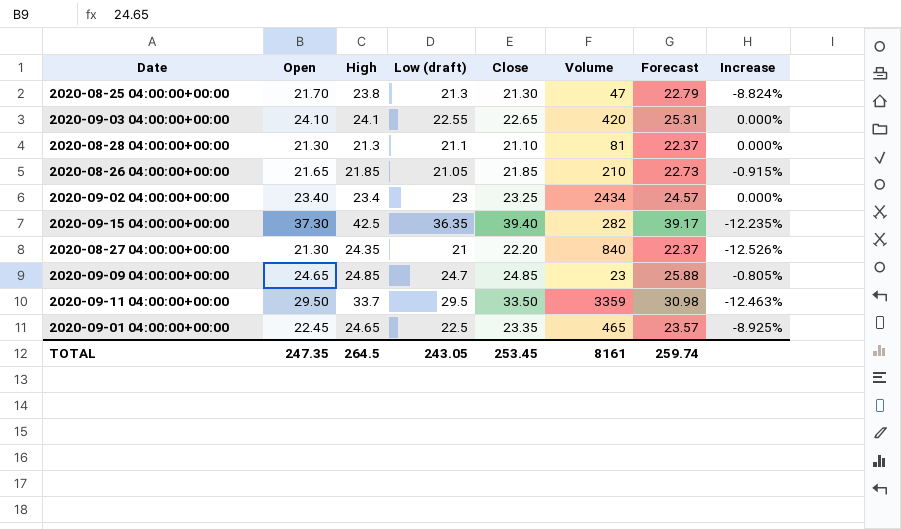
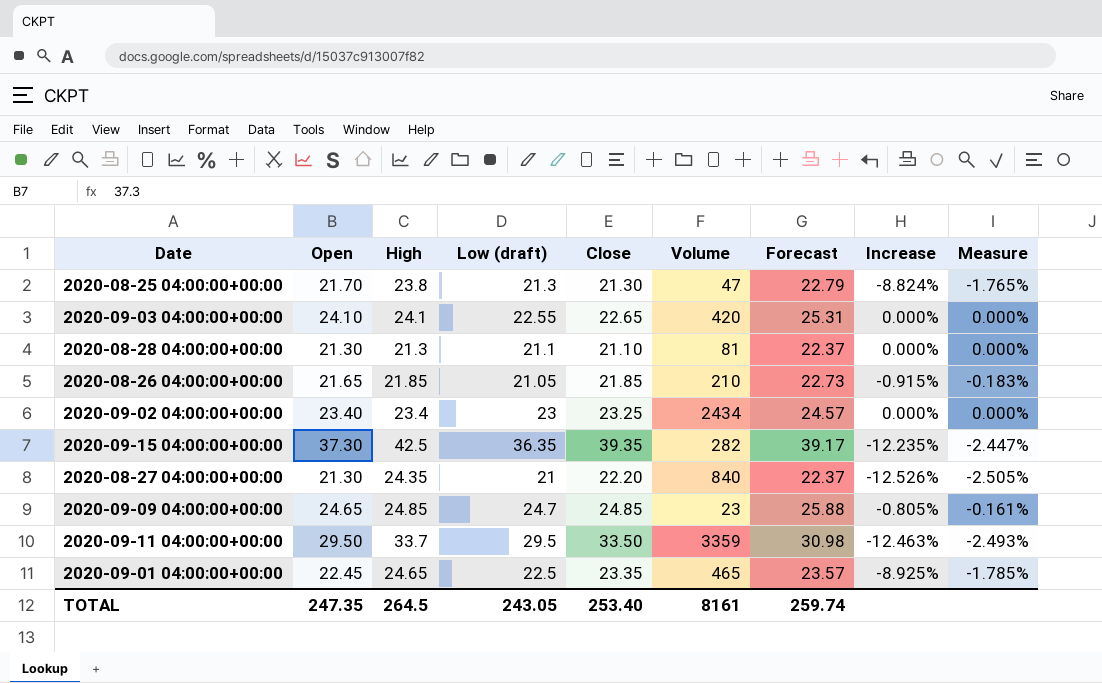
column Measure | formula: none -> [Increase] * 0.2
2020-09-15 04:00:00+00:00 | Close: 39.40 -> 39.35
TOTAL | Close: 253.45 -> 253.40

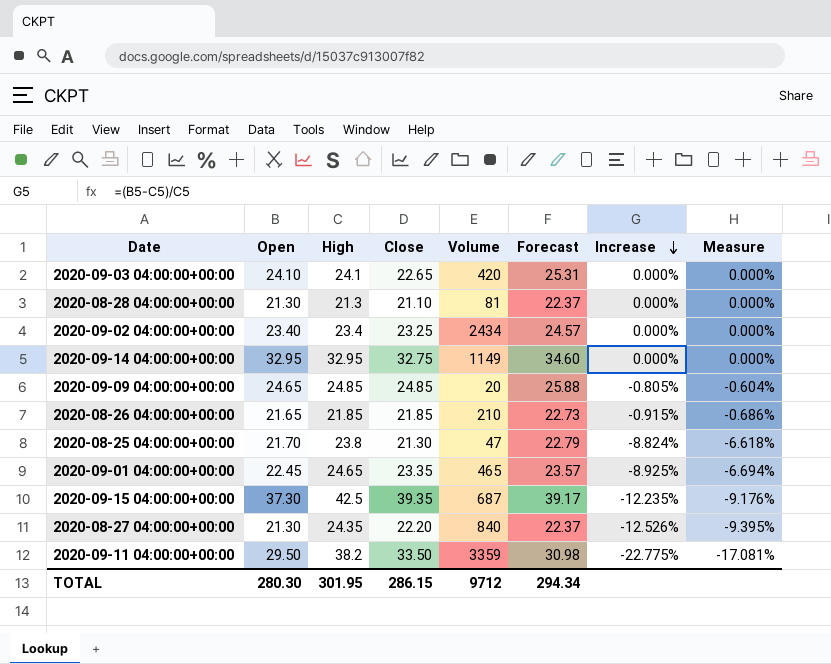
row order: none -> Increase descending
column Low (draft) | position: 4 -> none
column Measure | formula: [Increase] * 0.2 -> [Increase] * 0.75
row 2020-09-14 04:00:00+00:00: none -> 32.95 | 32.95 | 32.75 | 1149 | 34.60 | 0.000% | 0.000%
2020-09-09 04:00:00+00:00 | Volume: 23 -> 20
2020-09-15 04:00:00+00:00 | Volume: 282 -> 687
2020-09-11 04:00:00+00:00 | High: 33.7 -> 38.2
2020-09-11 04:00:00+00:00 | Increase: -12.463% -> -22.775%
TOTAL | Open: 247.35 -> 280.30
TOTAL | High: 264.5 -> 301.95
TOTAL | Close: 253.40 -> 286.15
TOTAL | Volume: 8161 -> 9712
TOTAL | Forecast: 259.74 -> 294.34

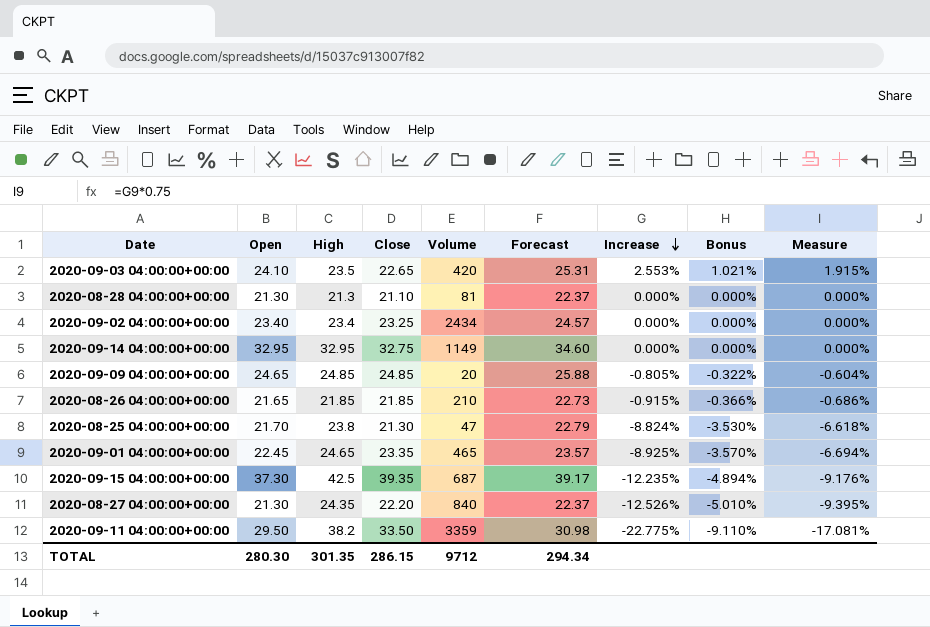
column Bonus | formula: none -> [Increase] * 0.4
2020-09-03 04:00:00+00:00 | High: 24.1 -> 23.5
2020-09-03 04:00:00+00:00 | Increase: 0.000% -> 2.553%
2020-09-03 04:00:00+00:00 | Measure: 0.000% -> 1.915%
TOTAL | High: 301.95 -> 301.35

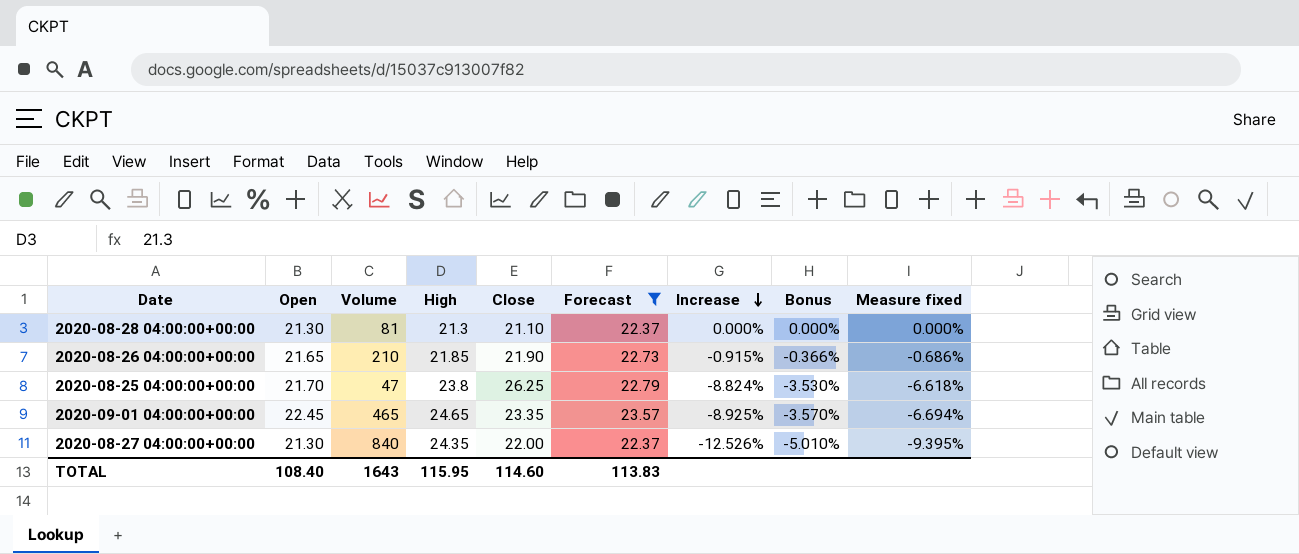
filter: none -> Forecast <= 23.57
column Volume | position: 5 -> 3
column name: Measure -> Measure fixed
2020-08-26 04:00:00+00:00 | Close: 21.85 -> 21.90
2020-08-25 04:00:00+00:00 | Close: 21.30 -> 26.25
2020-08-27 04:00:00+00:00 | Close: 22.20 -> 22.00
TOTAL | Open: 280.30 -> 108.40
TOTAL | Volume: 9712 -> 1643
TOTAL | High: 301.35 -> 115.95
TOTAL | Close: 286.15 -> 114.60
TOTAL | Forecast: 294.34 -> 113.83

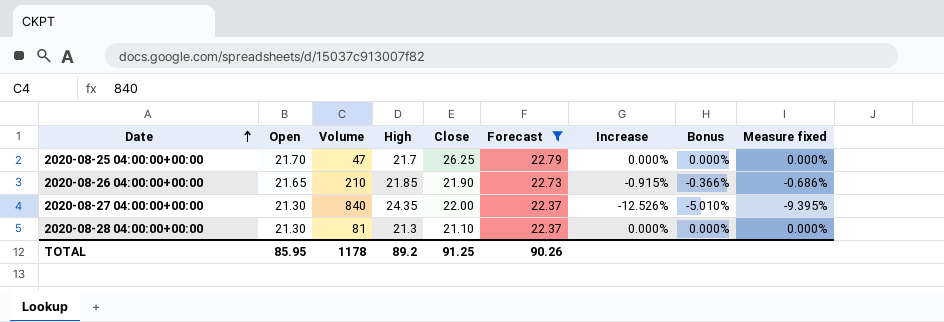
row order: Increase descending -> Date ascending
row 2020-09-01 04:00:00+00:00: 22.45 | 465 | 24.65 | 23.35 | 23.57 | -8.925% | -3.570% | -6.694% -> none
2020-08-25 04:00:00+00:00 | High: 23.8 -> 21.7
2020-08-25 04:00:00+00:00 | Increase: -8.824% -> 0.000%
2020-08-25 04:00:00+00:00 | Bonus: -3.530% -> 0.000%
2020-08-25 04:00:00+00:00 | Measure fixed: -6.618% -> 0.000%
TOTAL | Open: 108.40 -> 85.95
TOTAL | Volume: 1643 -> 1178
TOTAL | High: 115.95 -> 89.2
TOTAL | Close: 114.60 -> 91.25
TOTAL | Forecast: 113.83 -> 90.26

